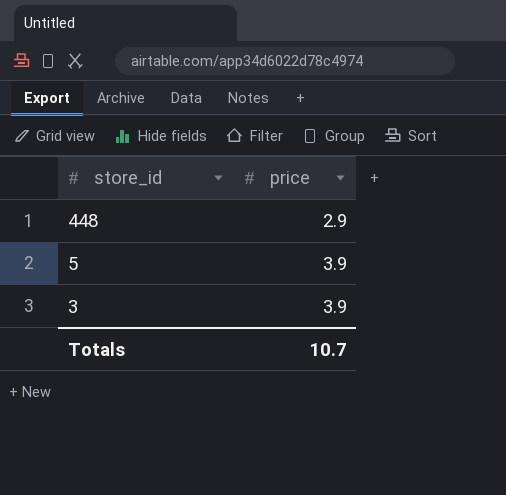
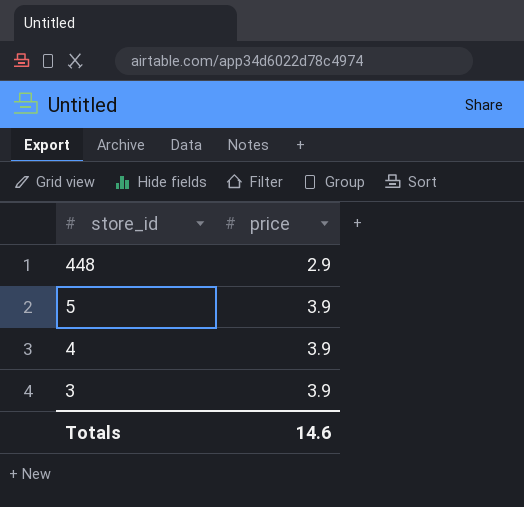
row 4: none -> 3.9
Totals | price: 10.7 -> 14.6

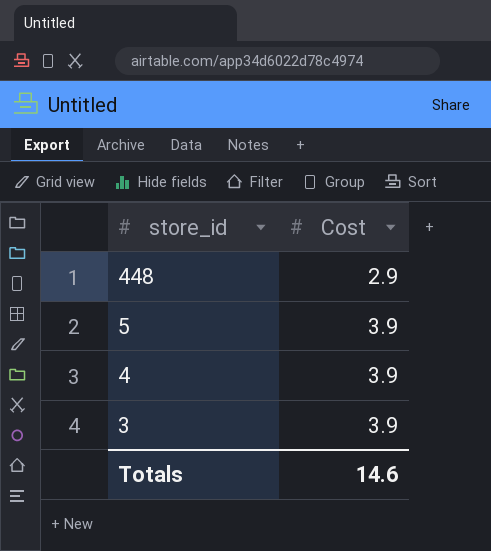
column name: price -> Cost

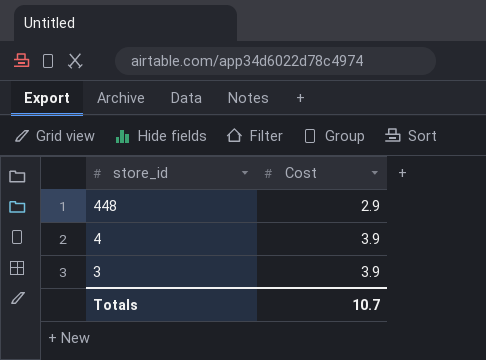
row 5: 3.9 -> none
Totals | Cost: 14.6 -> 10.7

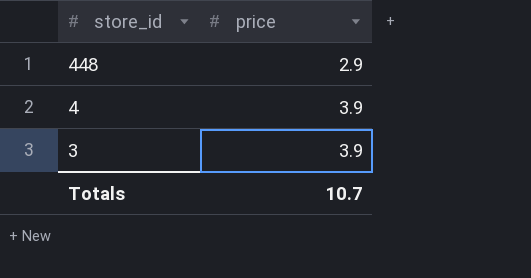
column name: Cost -> price

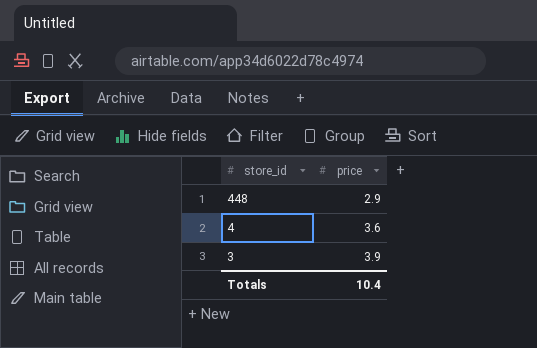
4 | price: 3.9 -> 3.6
Totals | price: 10.7 -> 10.4

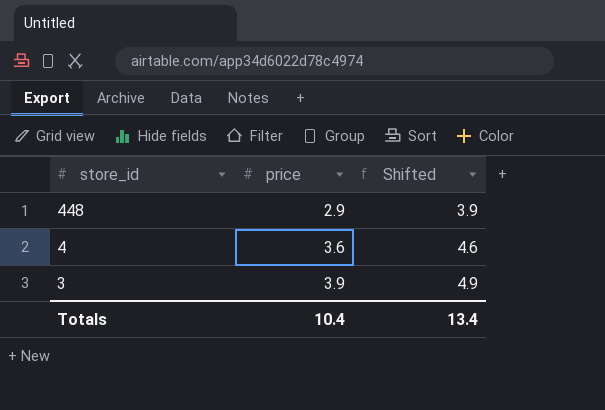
column Shifted | formula: none -> [price] + 1

